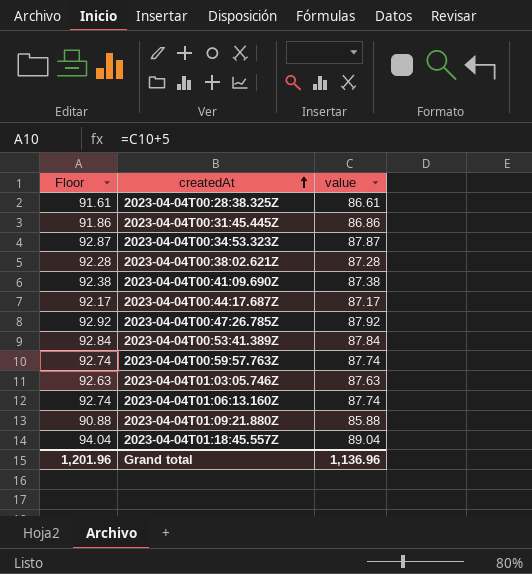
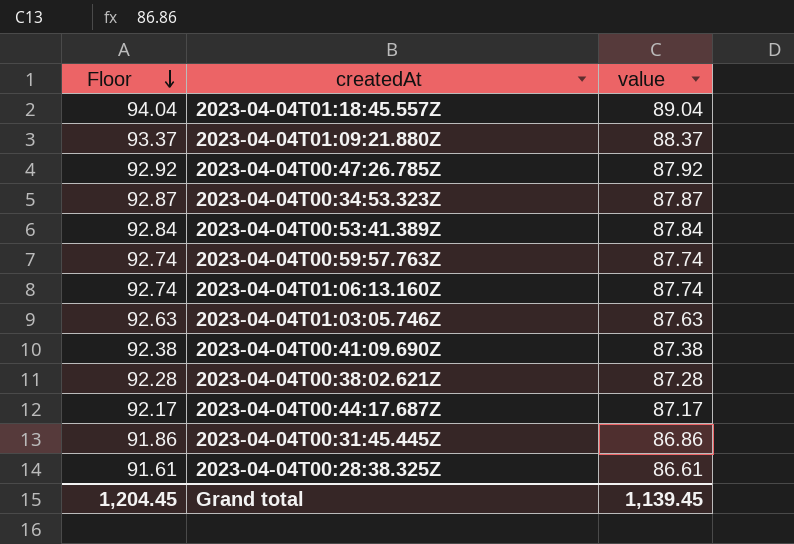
row order: createdAt ascending -> Floor descending
2023-04-04T01:09:21.880Z | Floor: 90.88 -> 93.37
2023-04-04T01:09:21.880Z | value: 85.88 -> 88.37
Grand total | Floor: 1,201.96 -> 1,204.45
Grand total | value: 1,136.96 -> 1,139.45

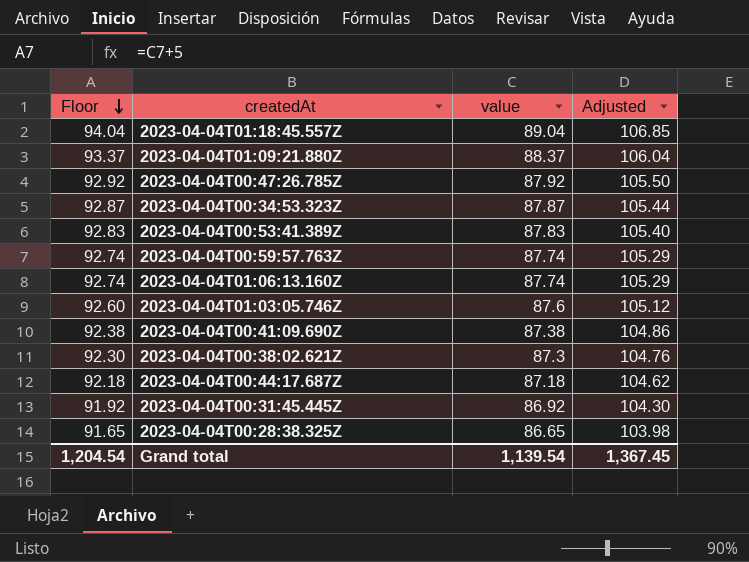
column Adjusted | formula: none -> [value] * 1.2
2023-04-04T00:53:41.389Z | Floor: 92.84 -> 92.83
2023-04-04T00:53:41.389Z | value: 87.84 -> 87.83
2023-04-04T01:03:05.746Z | Floor: 92.63 -> 92.60
2023-04-04T01:03:05.746Z | value: 87.63 -> 87.6
2023-04-04T00:38:02.621Z | Floor: 92.28 -> 92.30
2023-04-04T00:38:02.621Z | value: 87.28 -> 87.3
2023-04-04T00:44:17.687Z | Floor: 92.17 -> 92.18
2023-04-04T00:44:17.687Z | value: 87.17 -> 87.18
2023-04-04T00:31:45.445Z | Floor: 91.86 -> 91.92
2023-04-04T00:31:45.445Z | value: 86.86 -> 86.92
2023-04-04T00:28:38.325Z | Floor: 91.61 -> 91.65
2023-04-04T00:28:38.325Z | value: 86.61 -> 86.65
Grand total | Floor: 1,204.45 -> 1,204.54
Grand total | value: 1,139.45 -> 1,139.54

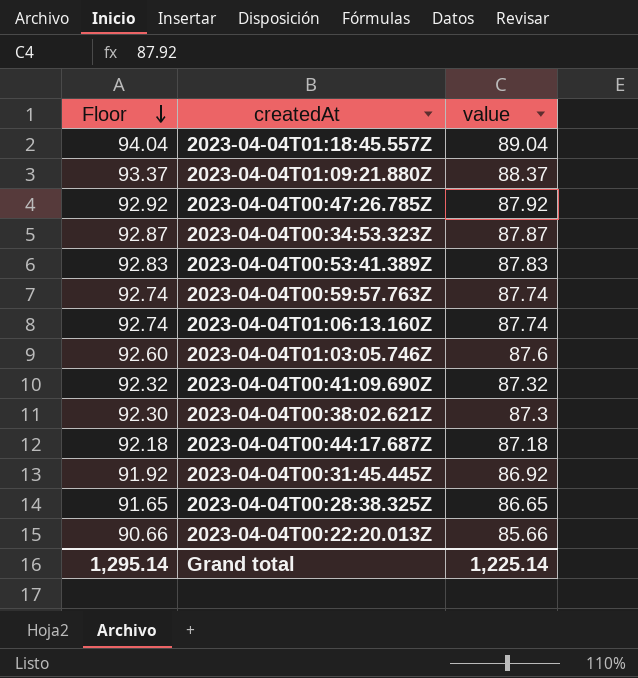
column Adjusted | formula: [value] * 1.2 -> none
2023-04-04T00:41:09.690Z | Floor: 92.38 -> 92.32
2023-04-04T00:41:09.690Z | value: 87.38 -> 87.32
row 2023-04-04T00:22:20.013Z: none -> 90.66 | 85.66
Grand total | Floor: 1,204.54 -> 1,295.14
Grand total | value: 1,139.54 -> 1,225.14

